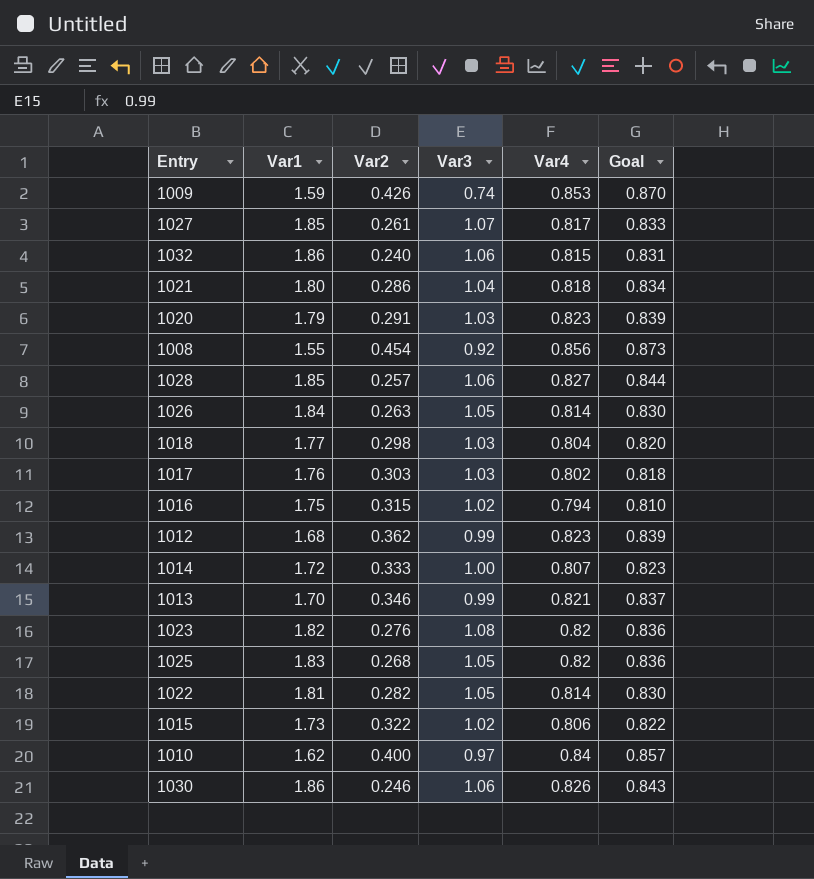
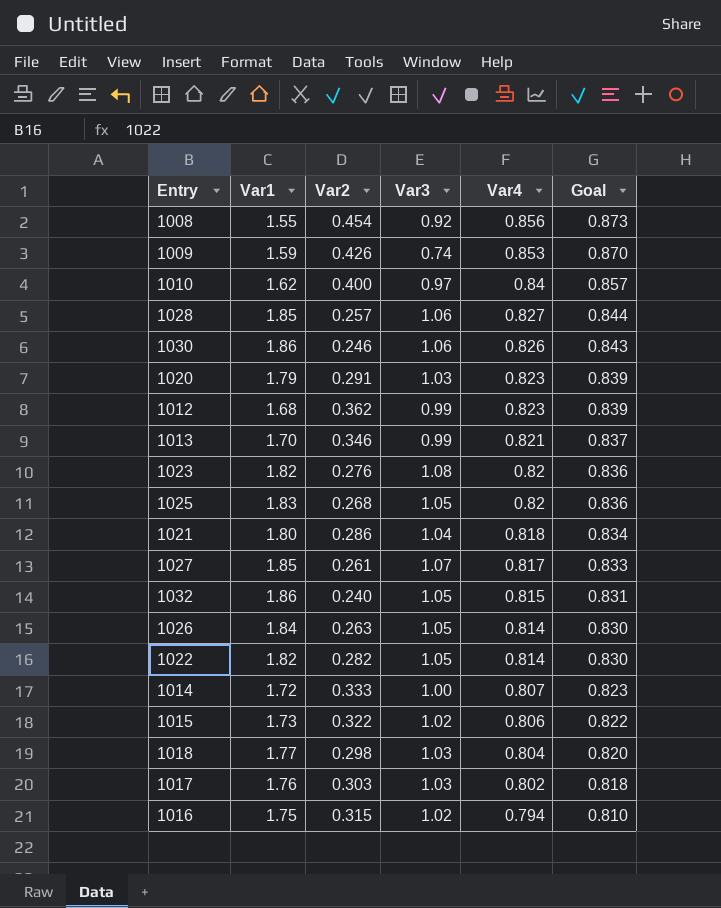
row order: none -> Var4 descending
1032 | Var3: 1.06 -> 1.05
1022 | Var1: 1.81 -> 1.82

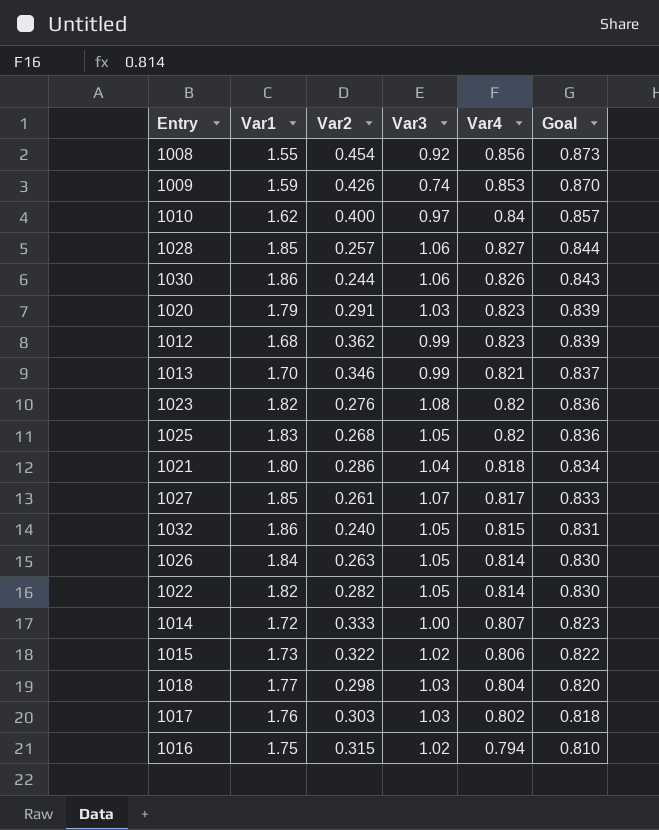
1030 | Var2: 0.246 -> 0.244

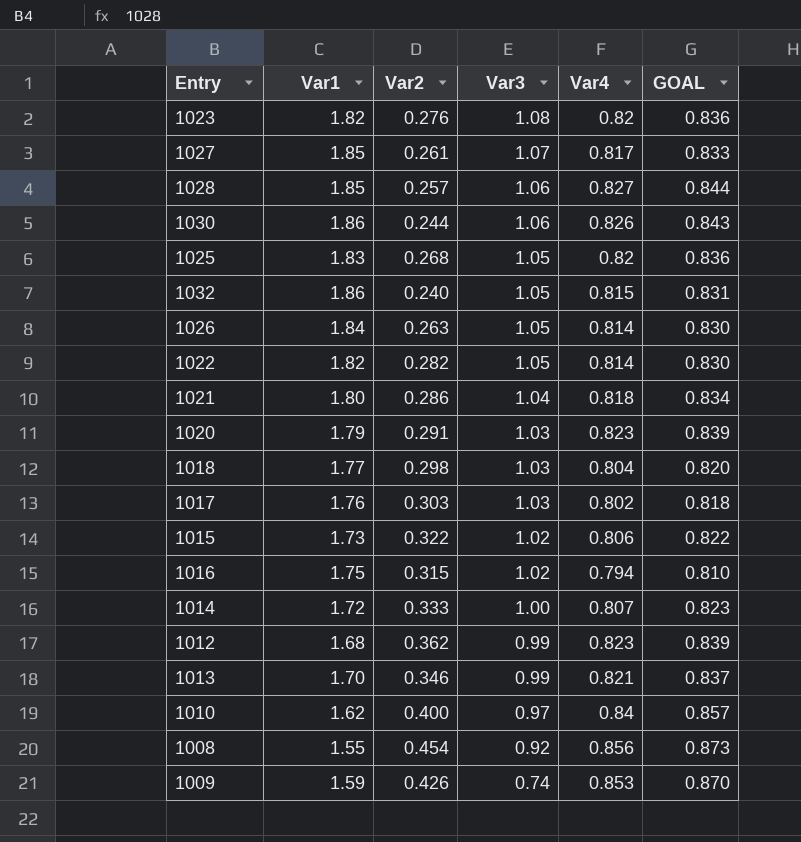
row order: Var4 descending -> Var3 descending
column name: Goal -> GOAL

